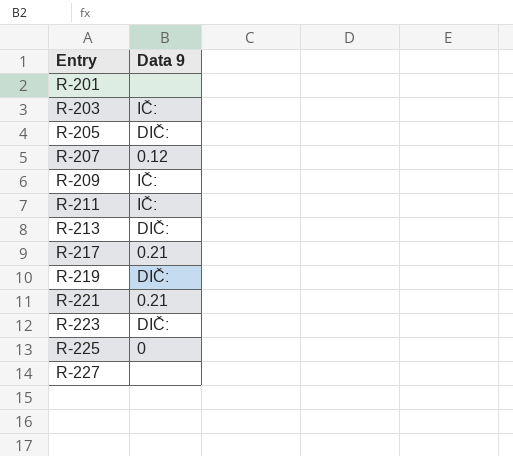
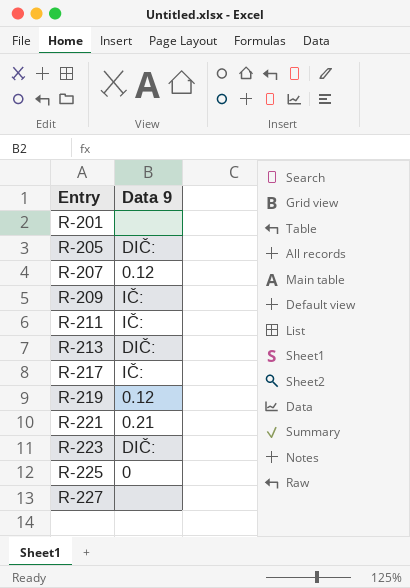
row R-203: IČ: -> none
R-217 | Data 9: 0.21 -> IČ:
R-219 | Data 9: DIČ: -> 0.12

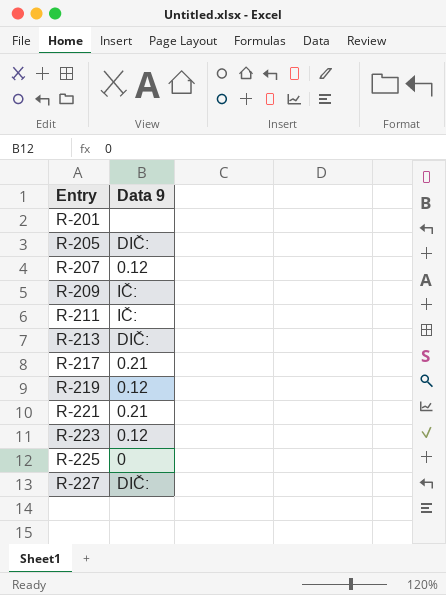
R-217 | Data 9: IČ: -> 0.21
R-223 | Data 9: DIČ: -> 0.12
R-227 | Data 9: none -> DIČ:

